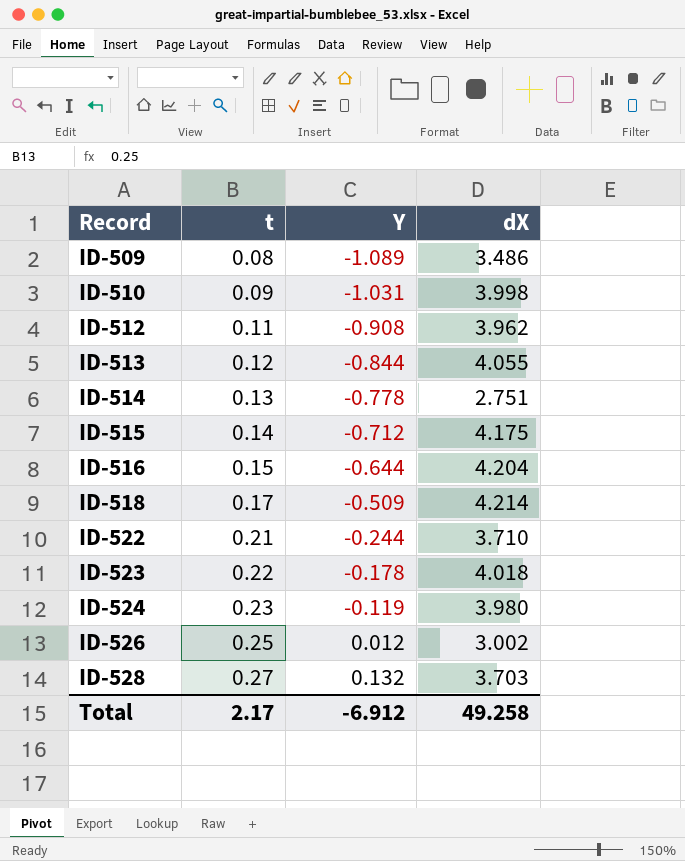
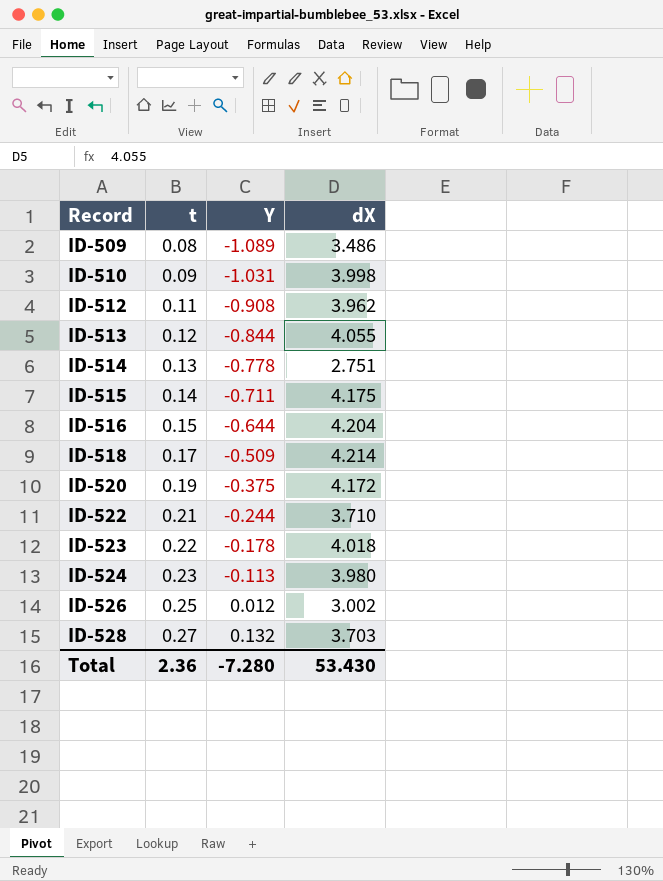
ID-515 | Y: -0.712 -> -0.711
row ID-520: none -> 0.19 | -0.375 | 4.172
ID-524 | Y: -0.119 -> -0.113
Total | t: 2.17 -> 2.36
Total | Y: -6.912 -> -7.280
Total | dX: 49.258 -> 53.430

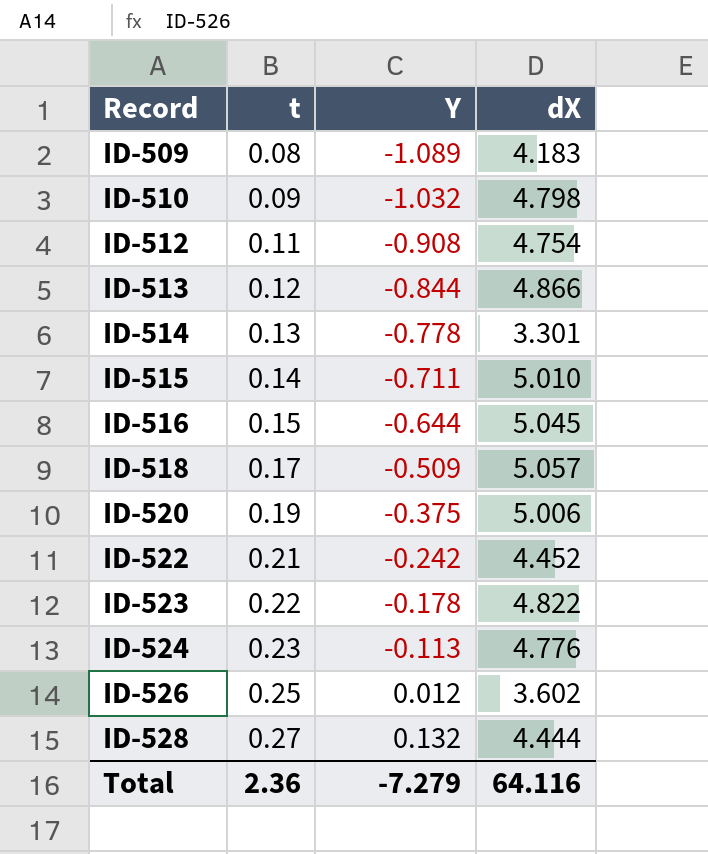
ID-509 | dX: 3.486 -> 4.183
ID-510 | Y: -1.031 -> -1.032
ID-510 | dX: 3.998 -> 4.798
ID-512 | dX: 3.962 -> 4.754
ID-513 | dX: 4.055 -> 4.866
ID-514 | dX: 2.751 -> 3.301
ID-515 | dX: 4.175 -> 5.010
ID-516 | dX: 4.204 -> 5.045
ID-518 | dX: 4.214 -> 5.057
ID-520 | dX: 4.172 -> 5.006
ID-522 | Y: -0.244 -> -0.242
ID-522 | dX: 3.710 -> 4.452
ID-523 | dX: 4.018 -> 4.822
ID-524 | dX: 3.980 -> 4.776
ID-526 | dX: 3.002 -> 3.602
ID-528 | dX: 3.703 -> 4.444
Total | Y: -7.280 -> -7.279
Total | dX: 53.430 -> 64.116

